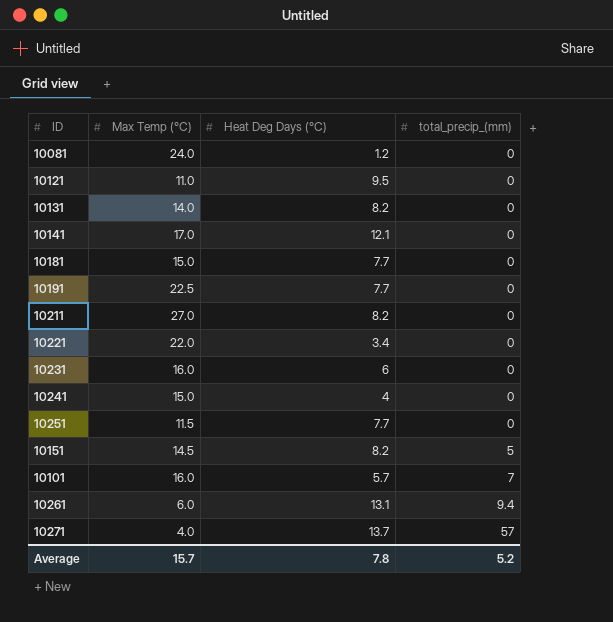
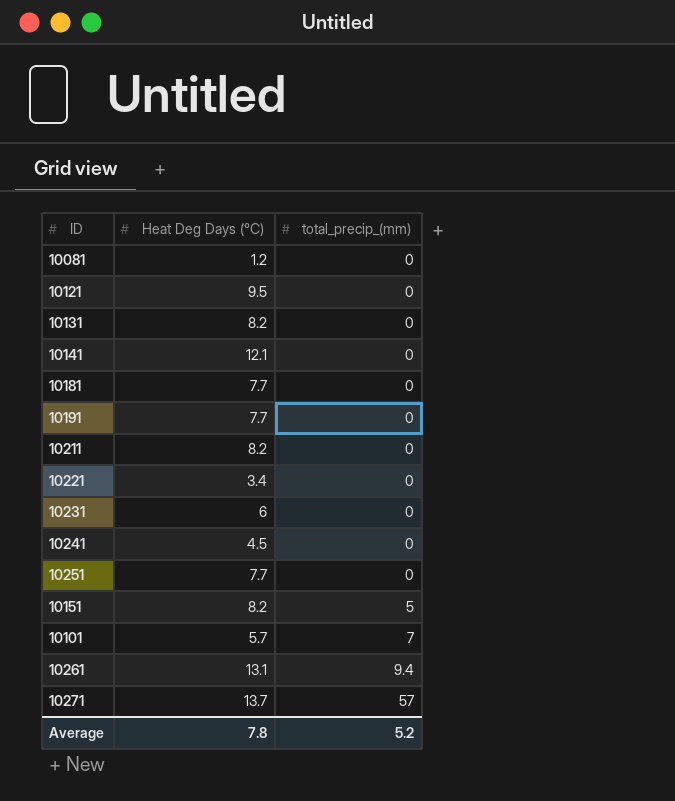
column Max Temp (°C) | position: 2 -> none
10241 | Heat Deg Days (°C): 4 -> 4.5

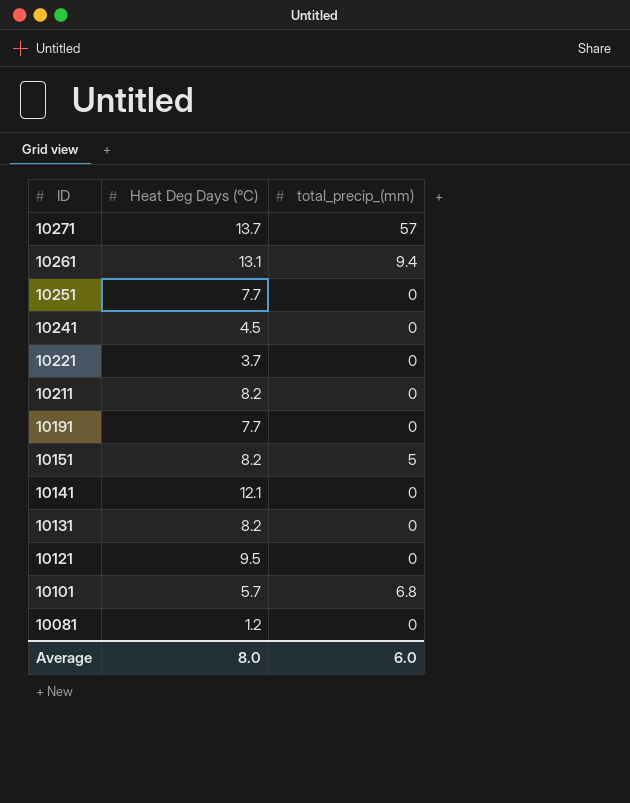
row order: total_precip_(mm) ascending -> ID descending
row 10181: 7.7 | 0 -> none
row 10231: 6 | 0 -> none
10221 | Heat Deg Days (°C): 3.4 -> 3.7
10101 | total_precip_(mm): 7 -> 6.8
Average | Heat Deg Days (°C): 7.8 -> 8.0
Average | total_precip_(mm): 5.2 -> 6.0

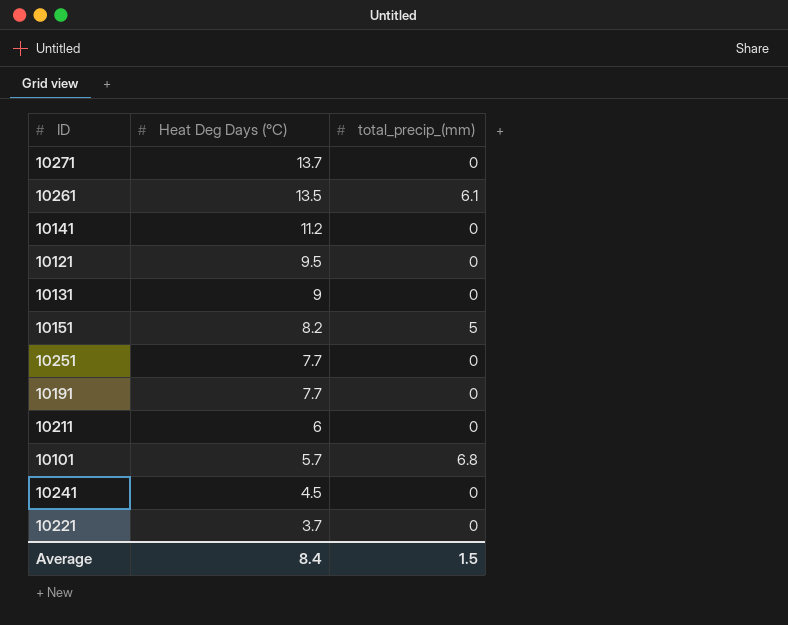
row order: ID descending -> Heat Deg Days (°C) descending
row 10081: 1.2 | 0 -> none
10271 | total_precip_(mm): 57 -> 0
10261 | Heat Deg Days (°C): 13.1 -> 13.5
10261 | total_precip_(mm): 9.4 -> 6.1
10141 | Heat Deg Days (°C): 12.1 -> 11.2
10131 | Heat Deg Days (°C): 8.2 -> 9
10211 | Heat Deg Days (°C): 8.2 -> 6
Average | Heat Deg Days (°C): 8.0 -> 8.4
Average | total_precip_(mm): 6.0 -> 1.5

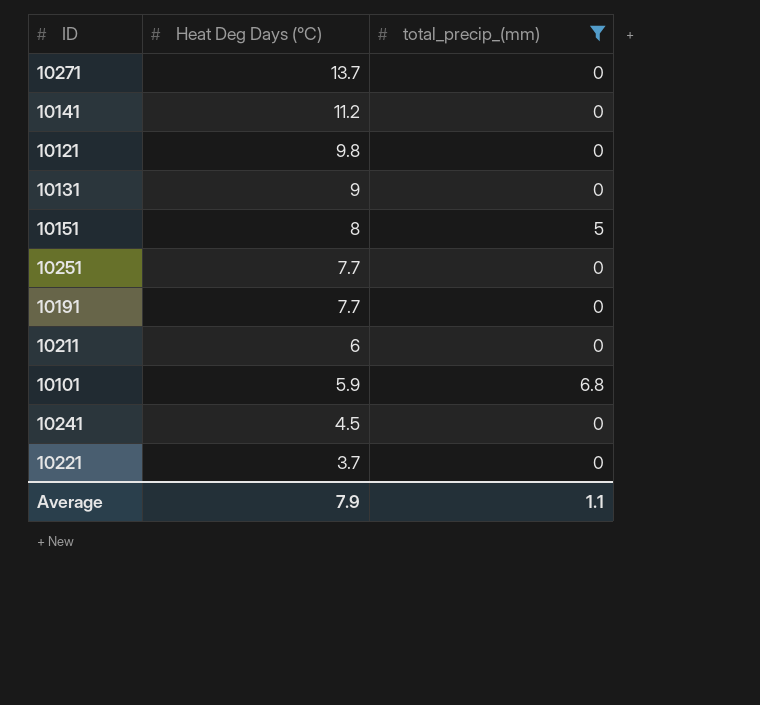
filter: none -> total_precip_(mm) != 6.1
10121 | Heat Deg Days (°C): 9.5 -> 9.8
10151 | Heat Deg Days (°C): 8.2 -> 8
10101 | Heat Deg Days (°C): 5.7 -> 5.9
Average | Heat Deg Days (°C): 8.4 -> 7.9
Average | total_precip_(mm): 1.5 -> 1.1

